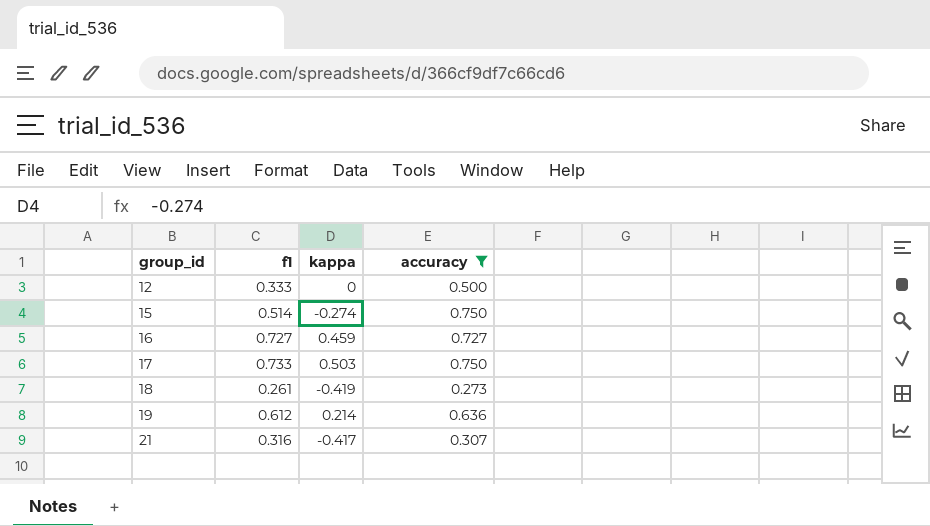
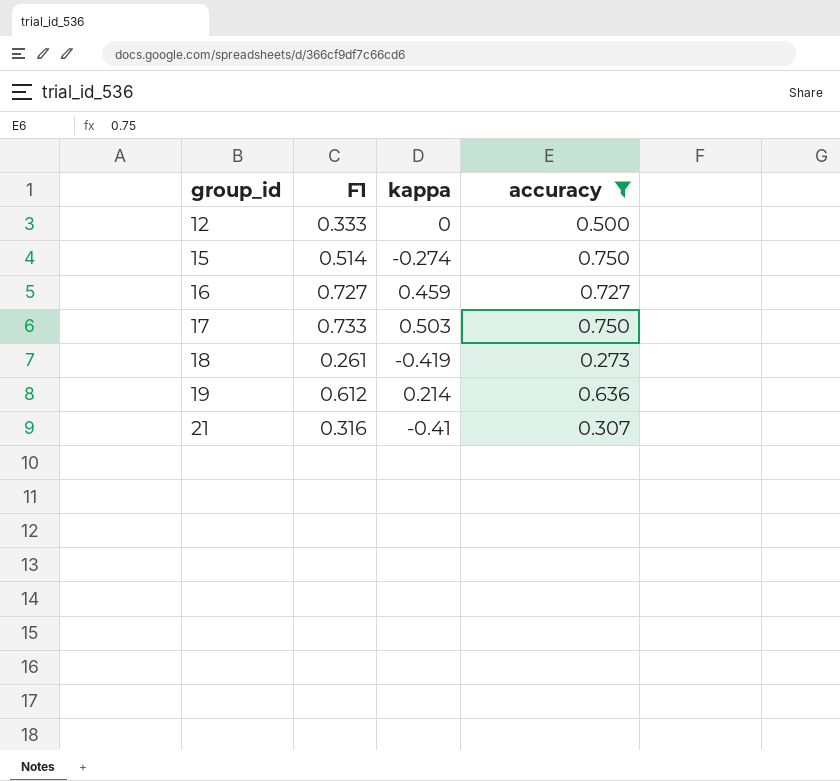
column name: f1 -> F1
21 | kappa: -0.417 -> -0.41

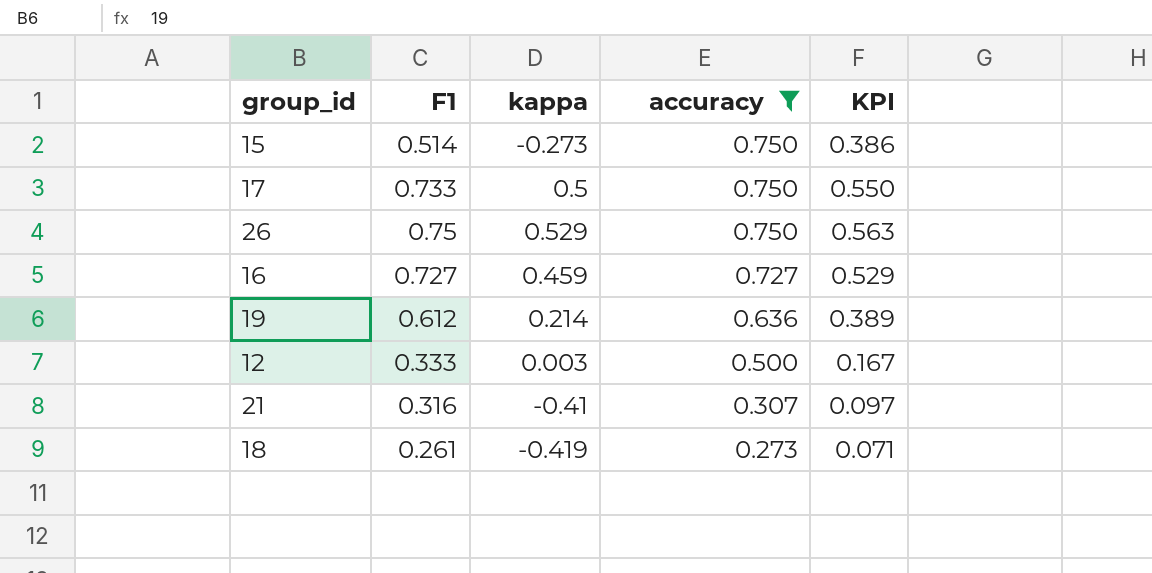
row order: group_id ascending -> accuracy descending
column KPI | formula: none -> [F1] * [accuracy]
15 | kappa: -0.274 -> -0.273
17 | kappa: 0.503 -> 0.5
row 26: none -> 0.75 | 0.529 | 0.750 | 0.563
12 | kappa: 0 -> 0.003

